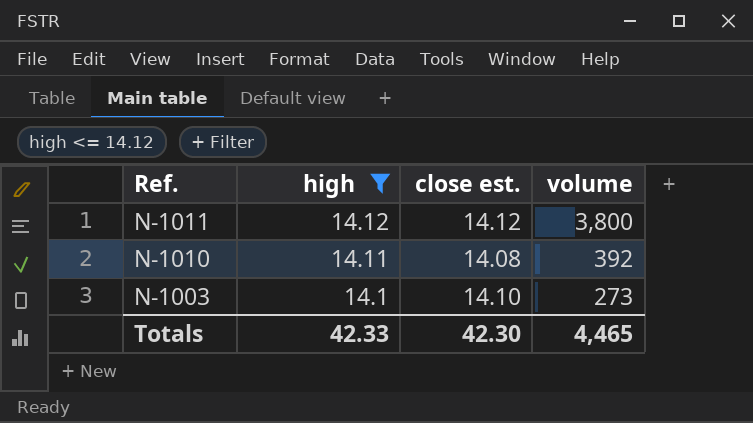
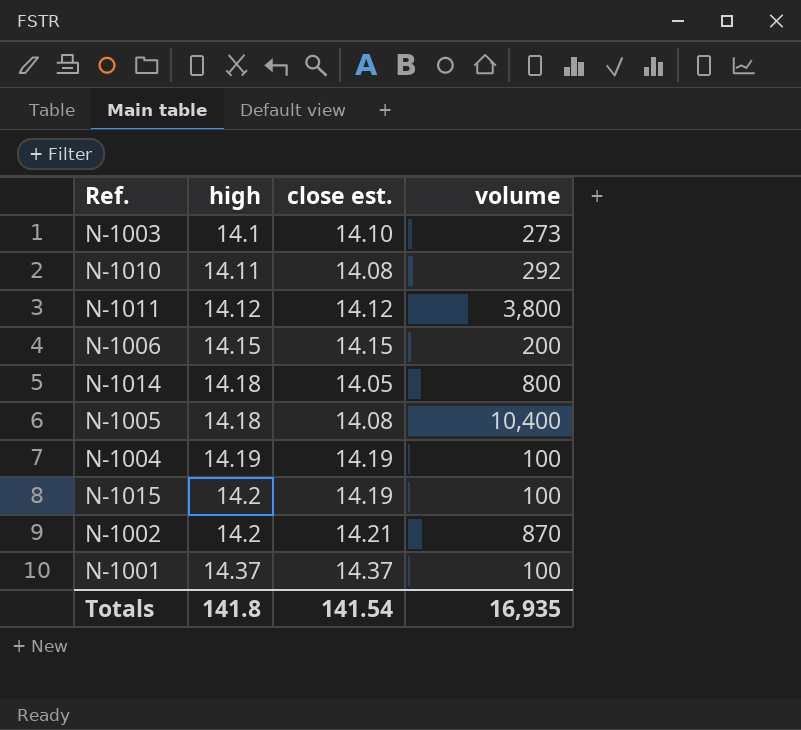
filter: high <= 14.12 -> none
row order: Ref. descending -> high ascending
N-1010 | volume: 392 -> 292
Totals | high: 42.33 -> 141.8
Totals | close est.: 42.30 -> 141.54
Totals | volume: 4,465 -> 16,935

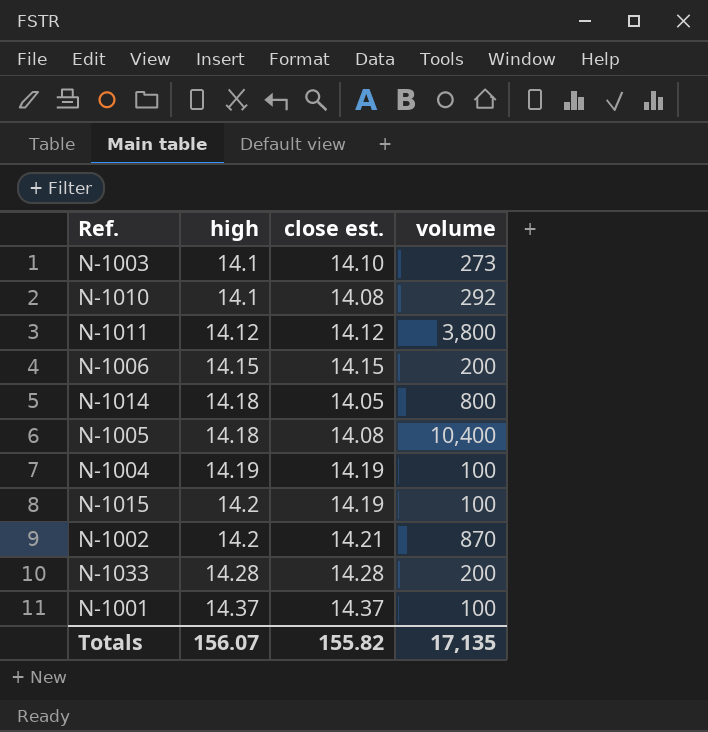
N-1010 | high: 14.11 -> 14.1
row N-1033: none -> 14.28 | 14.28 | 200
Totals | high: 141.8 -> 156.07
Totals | close est.: 141.54 -> 155.82
Totals | volume: 16,935 -> 17,135

